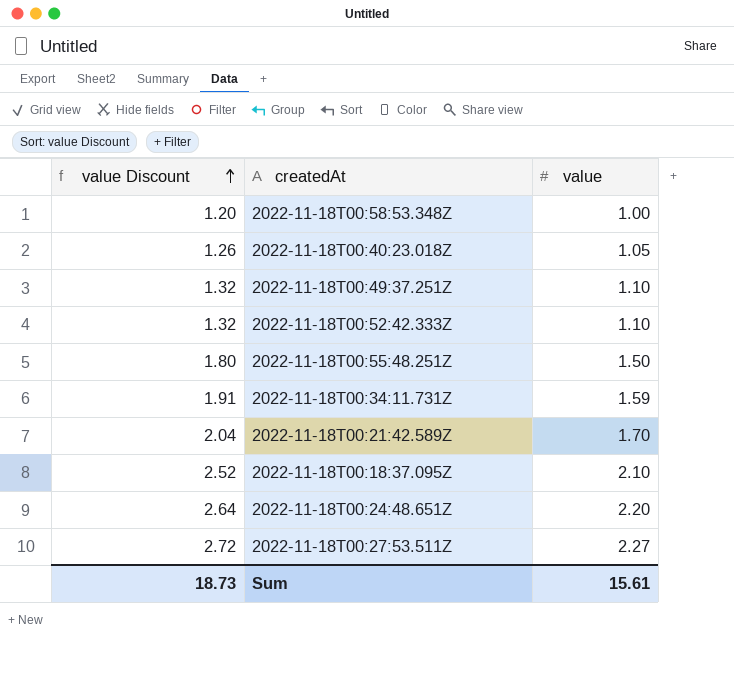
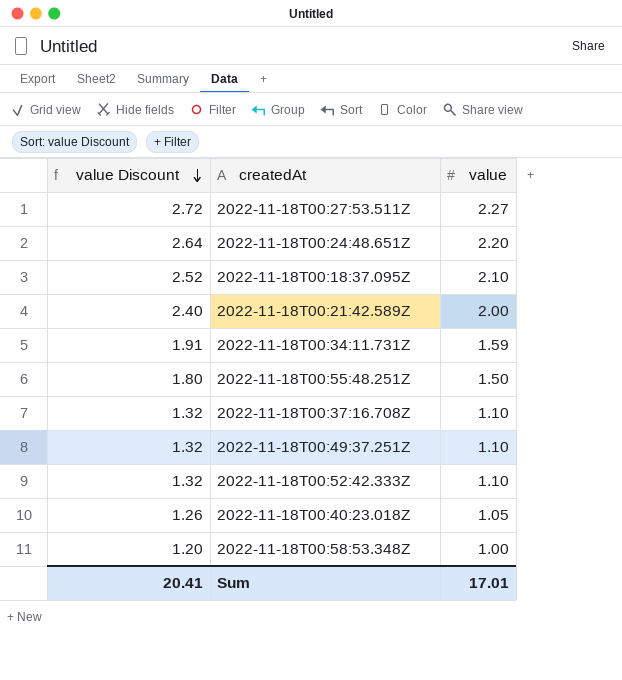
row order: value Discount ascending -> value Discount descending
2022-11-18T00:21:42.589Z | value Discount: 2.04 -> 2.40
2022-11-18T00:21:42.589Z | value: 1.70 -> 2.00
row 2022-11-18T00:37:16.708Z: none -> 1.32 | 1.10
Sum | value Discount: 18.73 -> 20.41
Sum | value: 15.61 -> 17.01

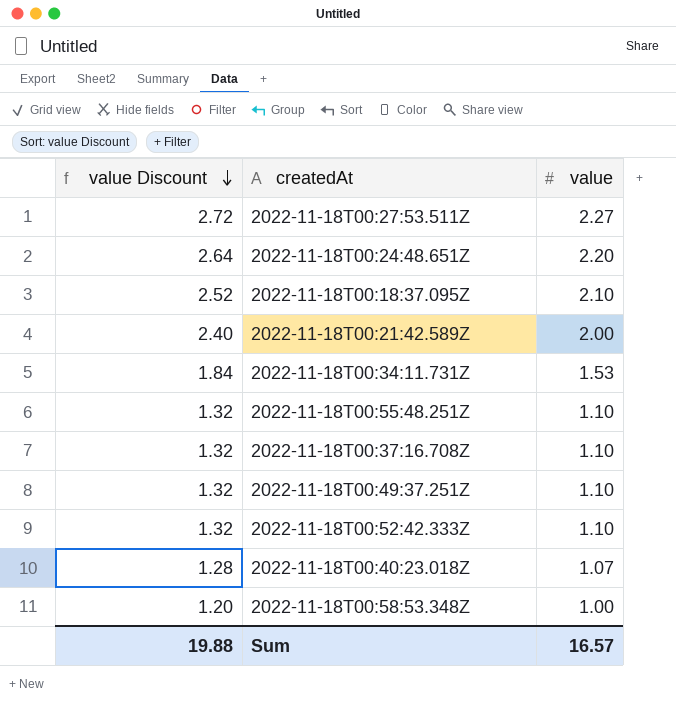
2022-11-18T00:34:11.731Z | value Discount: 1.91 -> 1.84
2022-11-18T00:34:11.731Z | value: 1.59 -> 1.53
2022-11-18T00:55:48.251Z | value Discount: 1.80 -> 1.32
2022-11-18T00:55:48.251Z | value: 1.50 -> 1.10
2022-11-18T00:40:23.018Z | value Discount: 1.26 -> 1.28
2022-11-18T00:40:23.018Z | value: 1.05 -> 1.07
Sum | value Discount: 20.41 -> 19.88
Sum | value: 17.01 -> 16.57

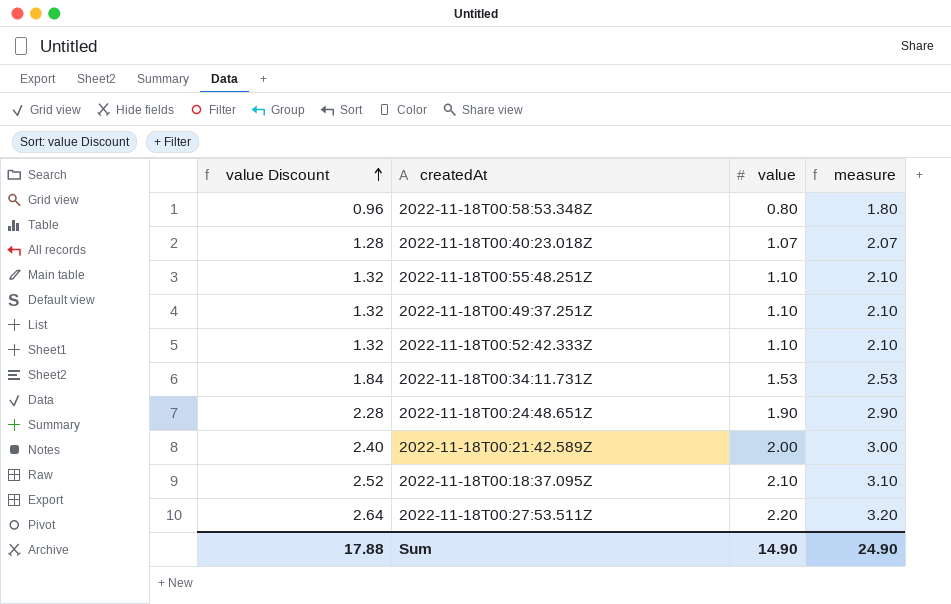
row order: value Discount descending -> value Discount ascending
column measure | formula: none -> [value] + 1
row 2022-11-18T00:37:16.708Z: 1.32 | 1.10 -> none
2022-11-18T00:58:53.348Z | value Discount: 1.20 -> 0.96
2022-11-18T00:58:53.348Z | value: 1.00 -> 0.80
2022-11-18T00:24:48.651Z | value Discount: 2.64 -> 2.28
2022-11-18T00:24:48.651Z | value: 2.20 -> 1.90
2022-11-18T00:27:53.511Z | value Discount: 2.72 -> 2.64
2022-11-18T00:27:53.511Z | value: 2.27 -> 2.20
Sum | value Discount: 19.88 -> 17.88
Sum | value: 16.57 -> 14.90

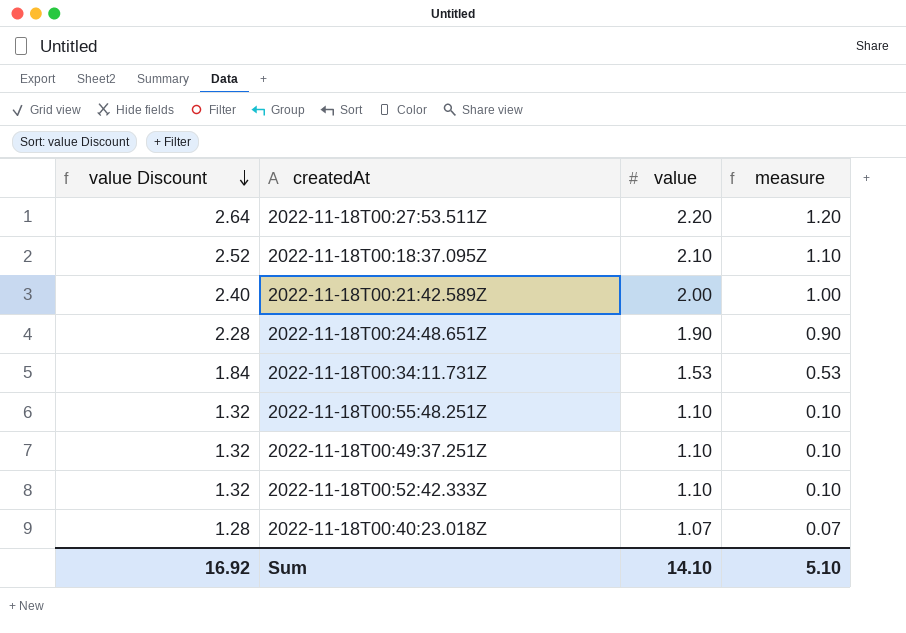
row order: value Discount ascending -> value Discount descending
column measure | formula: [value] + 1 -> [value] - 1
row 2022-11-18T00:58:53.348Z: 0.96 | 0.80 | 1.80 -> none
Sum | value Discount: 17.88 -> 16.92
Sum | value: 14.90 -> 14.10
Sum | measure: 24.90 -> 5.10

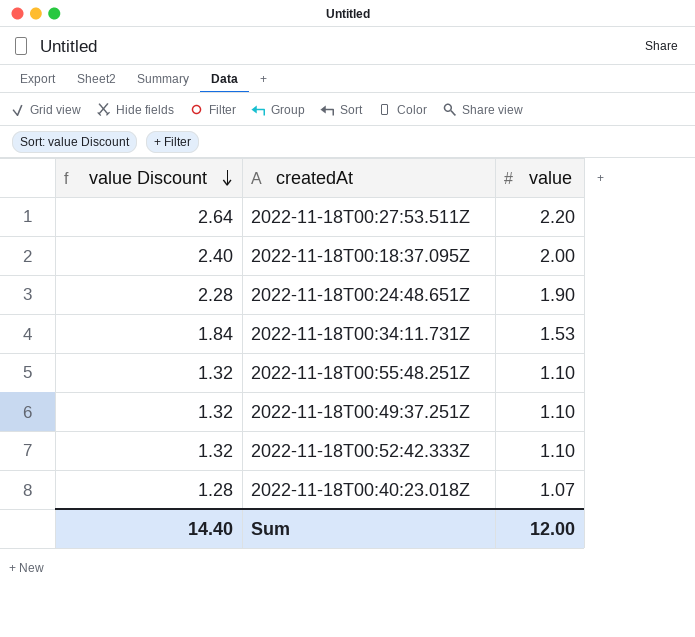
column measure | formula: [value] - 1 -> none
row 2022-11-18T00:21:42.589Z: 2.40 | 2.00 | 1.00 -> none
2022-11-18T00:18:37.095Z | value Discount: 2.52 -> 2.40
2022-11-18T00:18:37.095Z | value: 2.10 -> 2.00
Sum | value Discount: 16.92 -> 14.40
Sum | value: 14.10 -> 12.00

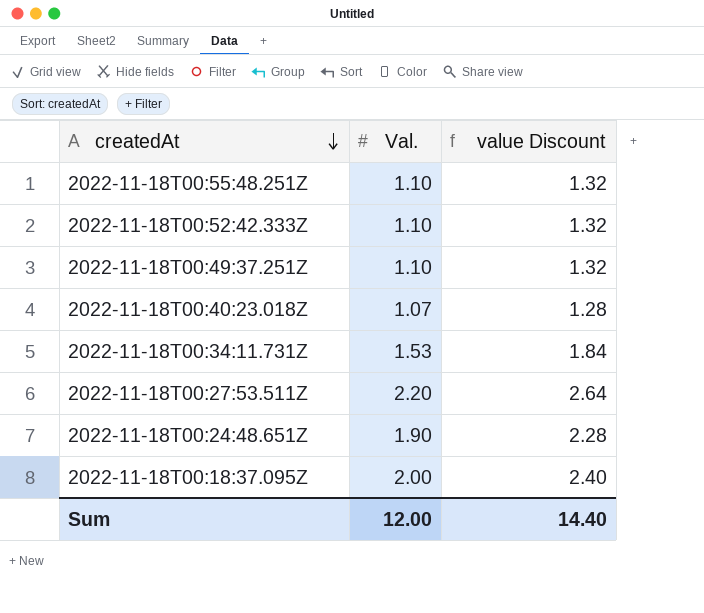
row order: value Discount descending -> createdAt descending
column name: value -> Val.
column value Discount | position: 1 -> 3

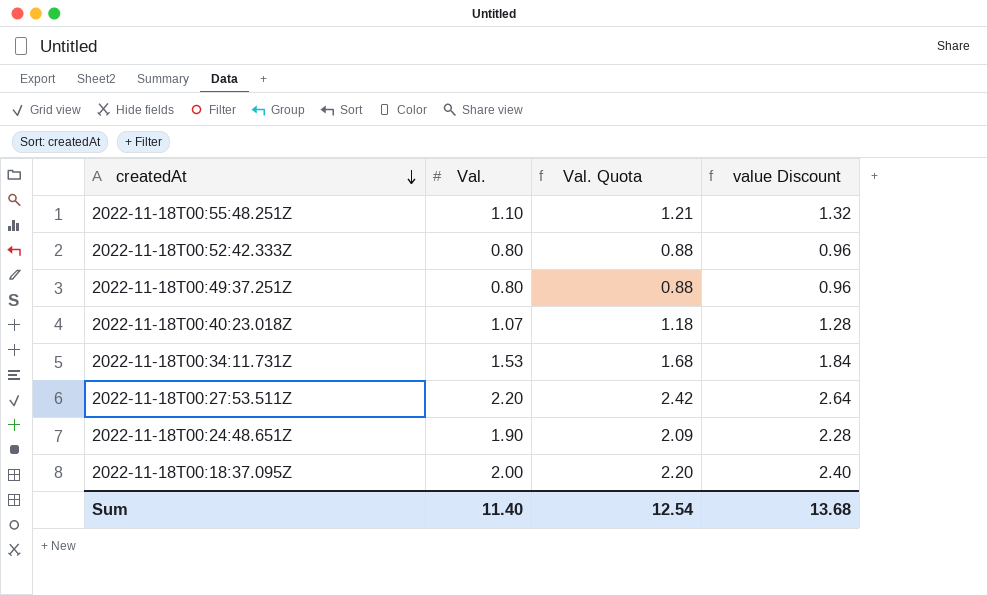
column Val. Quota | formula: none -> [Val.] * 1.1
2022-11-18T00:52:42.333Z | Val.: 1.10 -> 0.80
2022-11-18T00:52:42.333Z | value Discount: 1.32 -> 0.96
2022-11-18T00:49:37.251Z | Val.: 1.10 -> 0.80
2022-11-18T00:49:37.251Z | value Discount: 1.32 -> 0.96
Sum | Val.: 12.00 -> 11.40
Sum | value Discount: 14.40 -> 13.68

